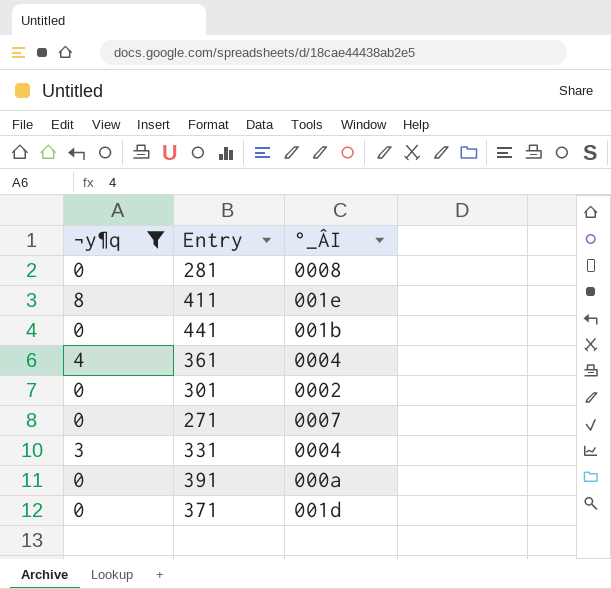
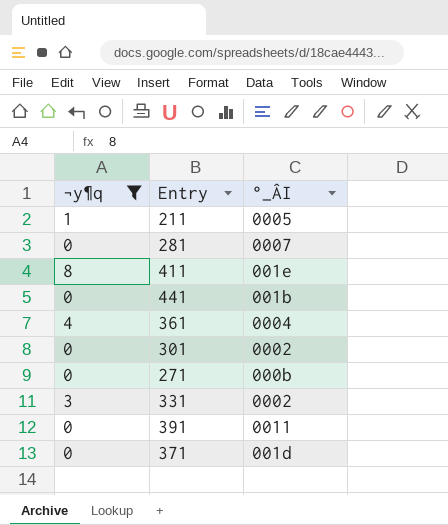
row 211: none -> 1 | 0005
281 | °_ÂI: 0008 -> 0007
271 | °_ÂI: 0007 -> 000b
331 | °_ÂI: 0004 -> 0002
391 | °_ÂI: 000a -> 0011

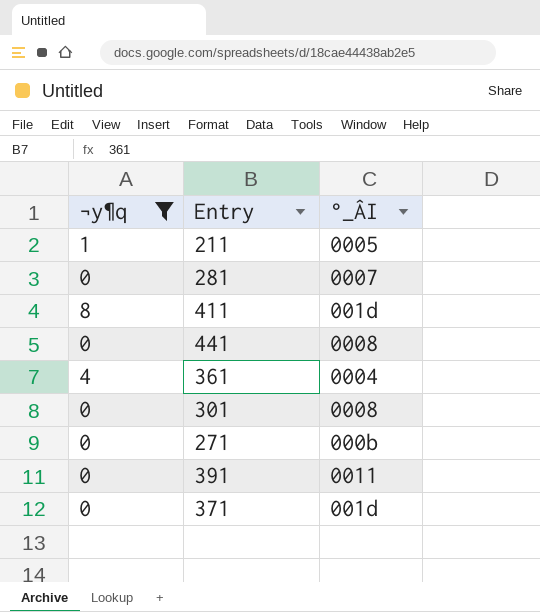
row 331: 3 | 0002 -> none
411 | °_ÂI: 001e -> 001d
441 | °_ÂI: 001b -> 0008
301 | °_ÂI: 0002 -> 0008

